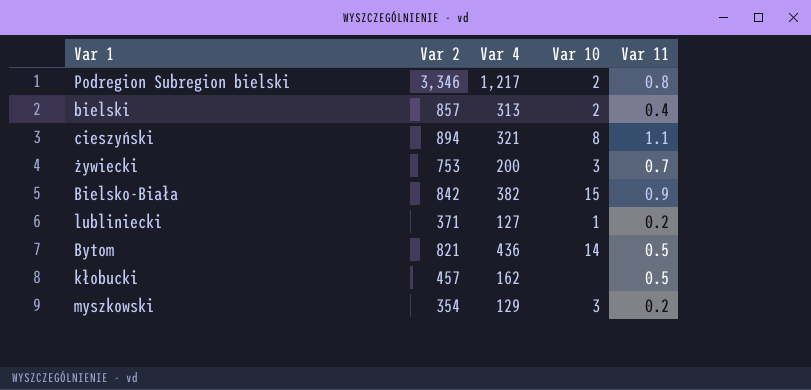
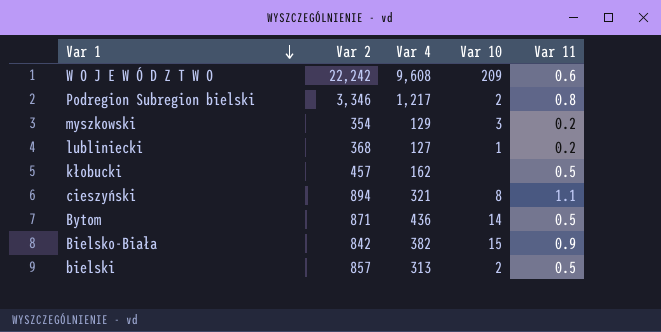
row order: none -> Var 1 descending
row żywiecki: 753 | 200 | 3 | 0.7 -> none
row W O J E W Ó D Z T W O: none -> 22,242 | 9,608 | 209 | 0.6
lubliniecki | Var 2: 371 -> 368
Bytom | Var 2: 821 -> 871
bielski | Var 11: 0.4 -> 0.5

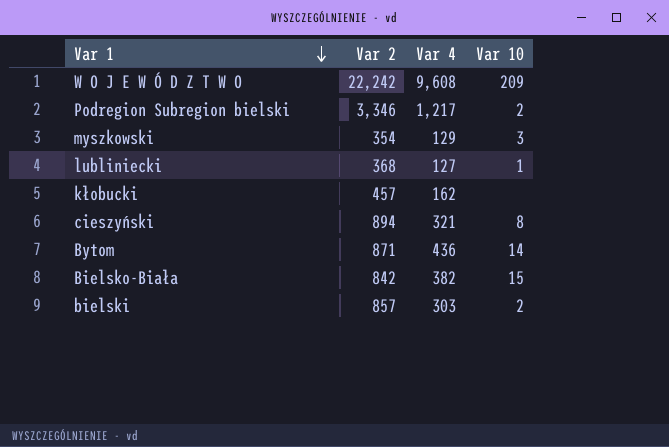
column Var 11 | position: 5 -> none
bielski | Var 4: 313 -> 303

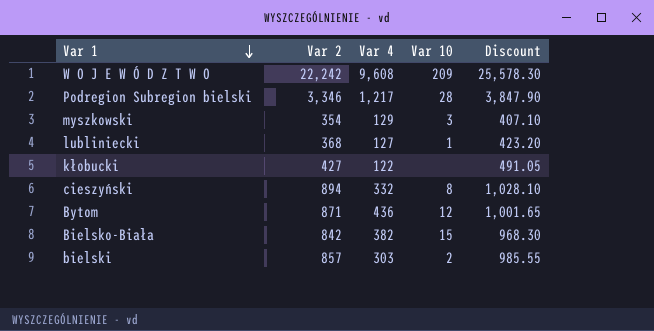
column Discount | formula: none -> [Var 2] * 1.15
Podregion Subregion bielski | Var 10: 2 -> 28
kłobucki | Var 2: 457 -> 427
kłobucki | Var 4: 162 -> 122
cieszyński | Var 4: 321 -> 332
Bytom | Var 10: 14 -> 12

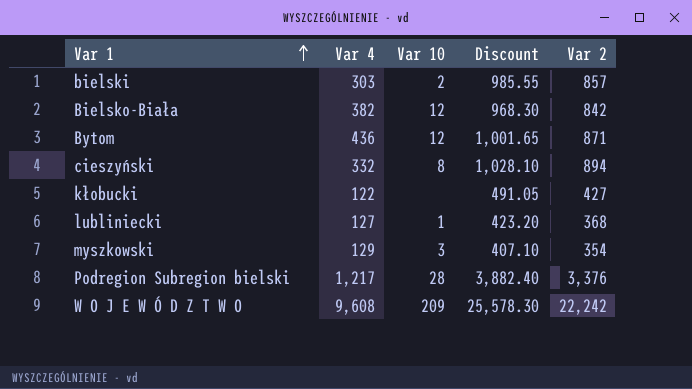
row order: Var 1 descending -> Var 1 ascending
column Var 2 | position: 2 -> 5
Bielsko-Biała | Var 10: 15 -> 12
Podregion Subregion bielski | Discount: 3,847.90 -> 3,882.40
Podregion Subregion bielski | Var 2: 3,346 -> 3,376

